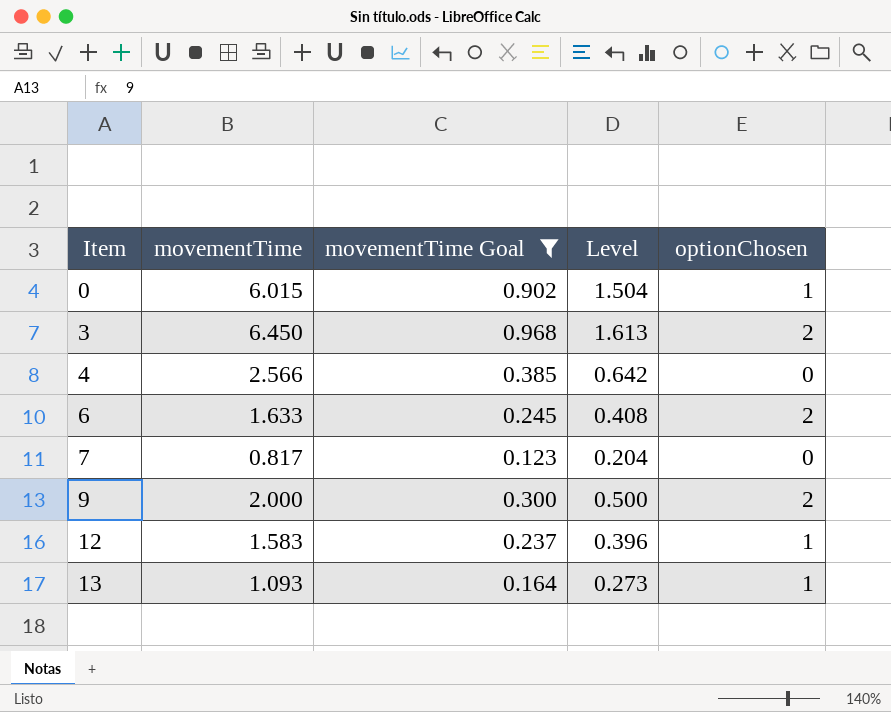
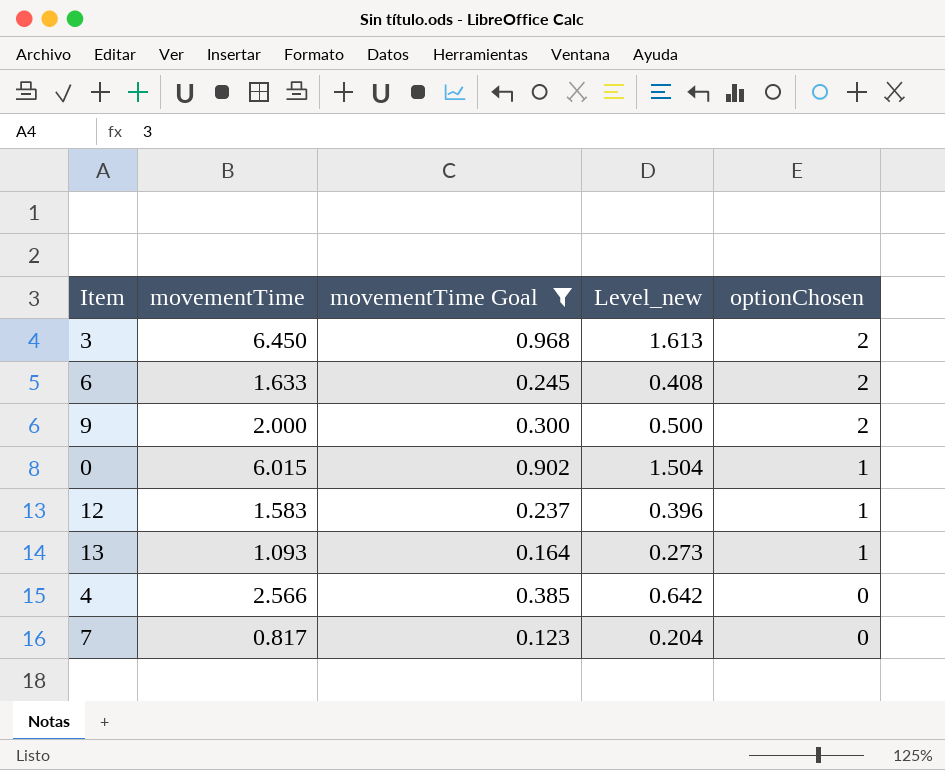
row order: Item ascending -> optionChosen descending
column name: Level -> Level_new

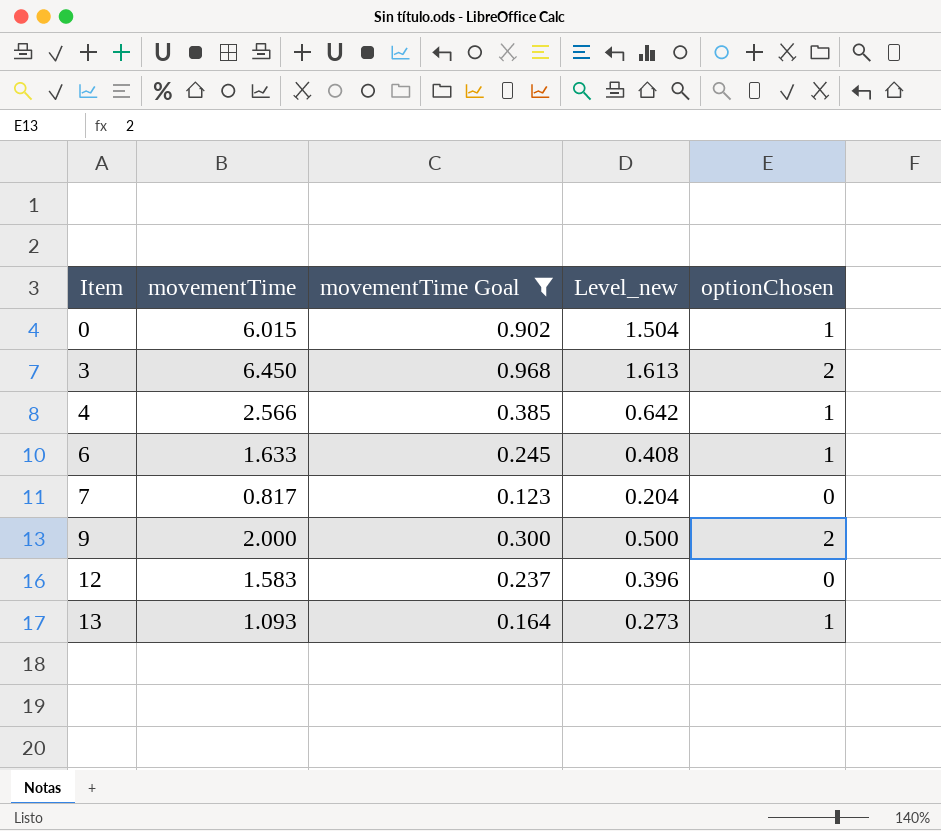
row order: optionChosen descending -> Item ascending
4 | optionChosen: 0 -> 1
6 | optionChosen: 2 -> 1
12 | optionChosen: 1 -> 0

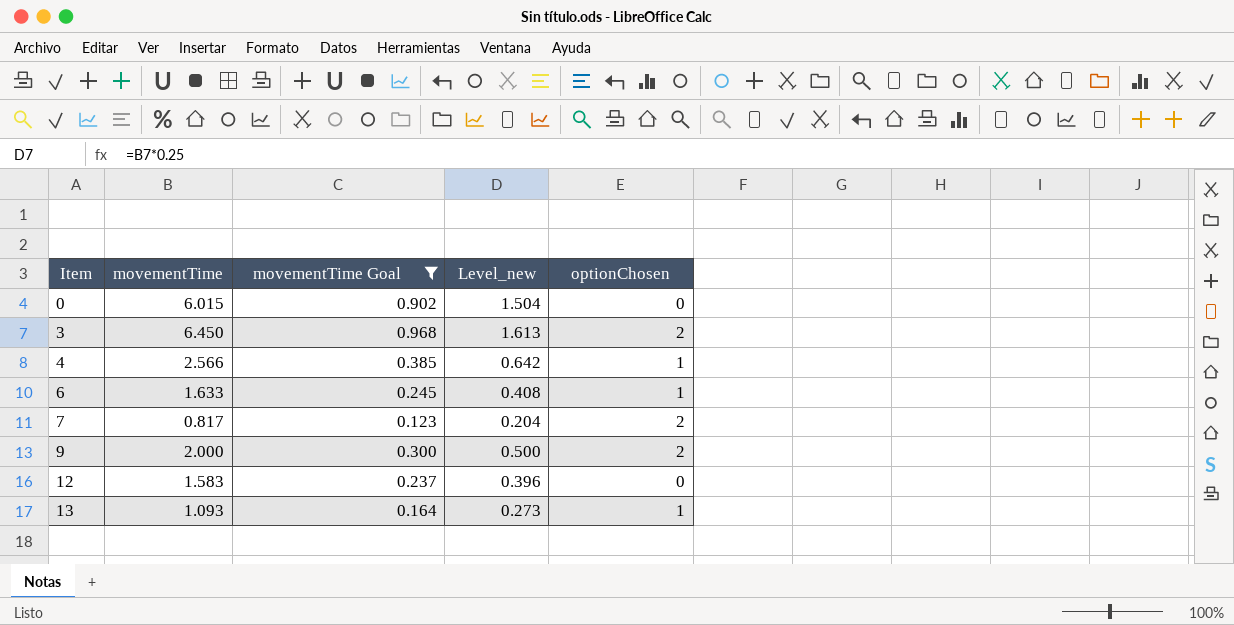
0 | optionChosen: 1 -> 0
7 | optionChosen: 0 -> 2

